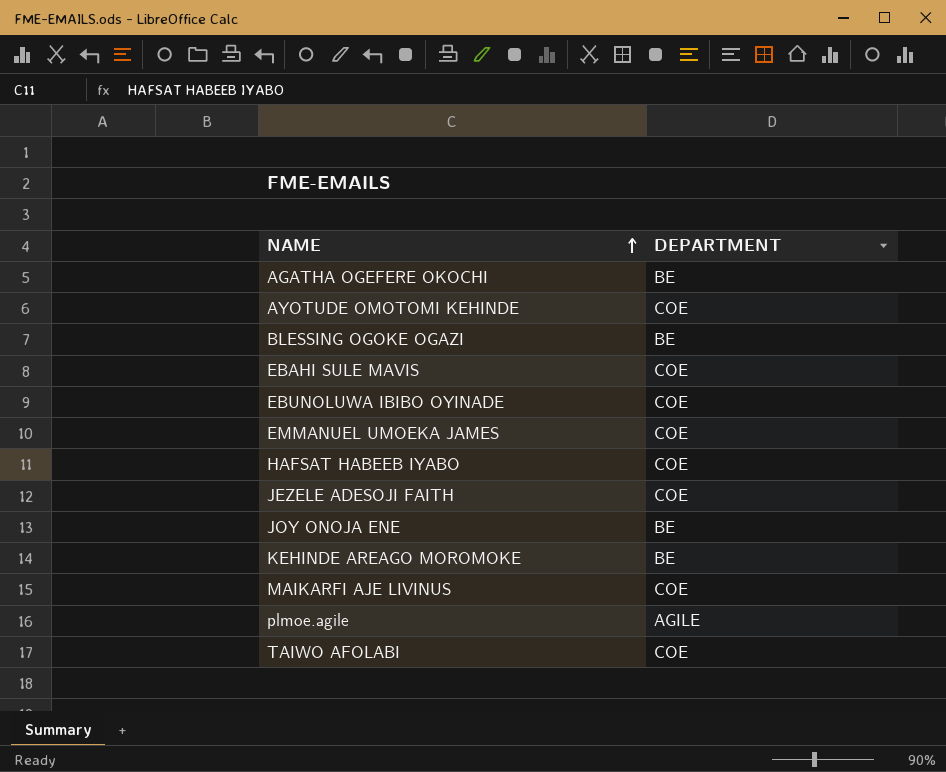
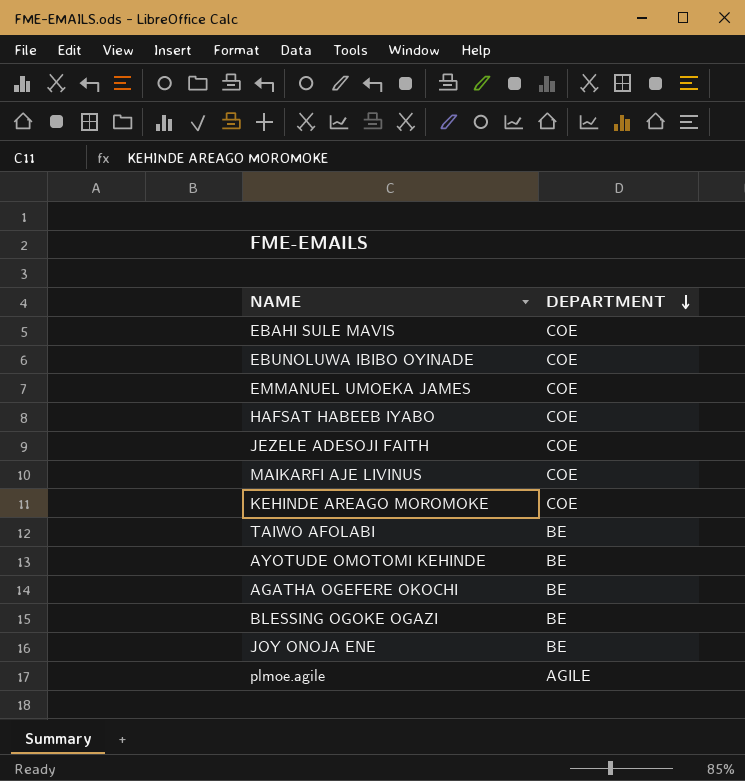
row order: NAME ascending -> DEPARTMENT descending
KEHINDE AREAGO MOROMOKE | DEPARTMENT: BE -> COE
TAIWO AFOLABI | DEPARTMENT: COE -> BE
AYOTUDE OMOTOMI KEHINDE | DEPARTMENT: COE -> BE

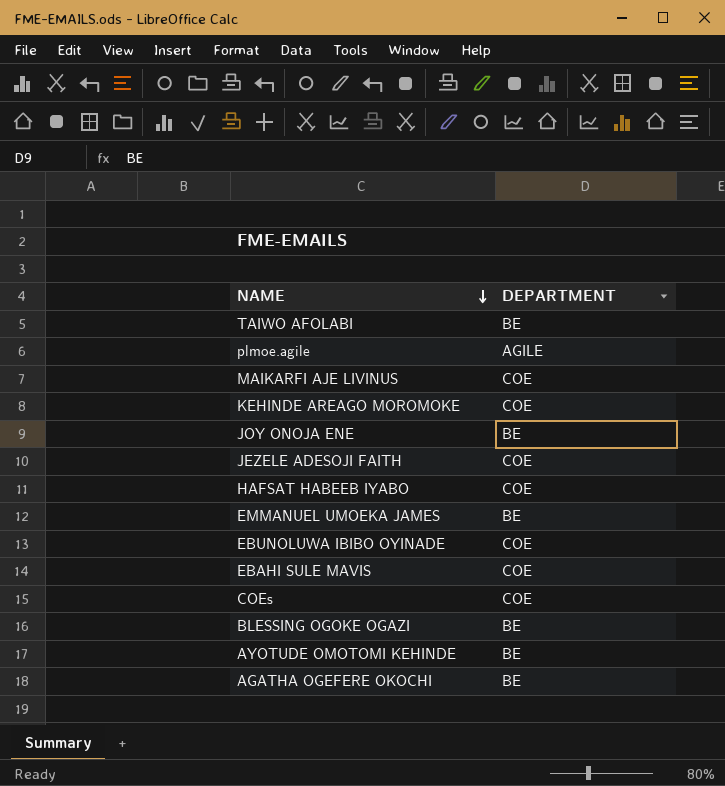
row order: DEPARTMENT descending -> NAME descending
EMMANUEL UMOEKA JAMES | DEPARTMENT: COE -> BE
row COEs: none -> COE

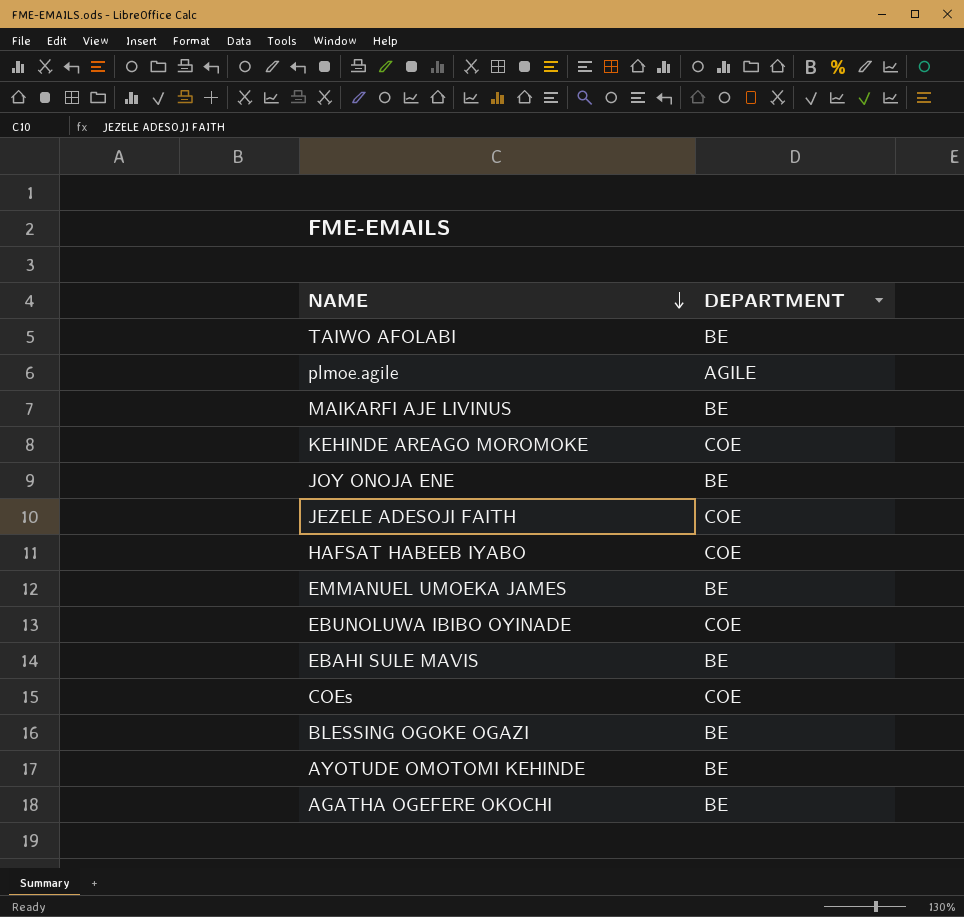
MAIKARFI AJE LIVINUS | DEPARTMENT: COE -> BE
EBAHI SULE MAVIS | DEPARTMENT: COE -> BE

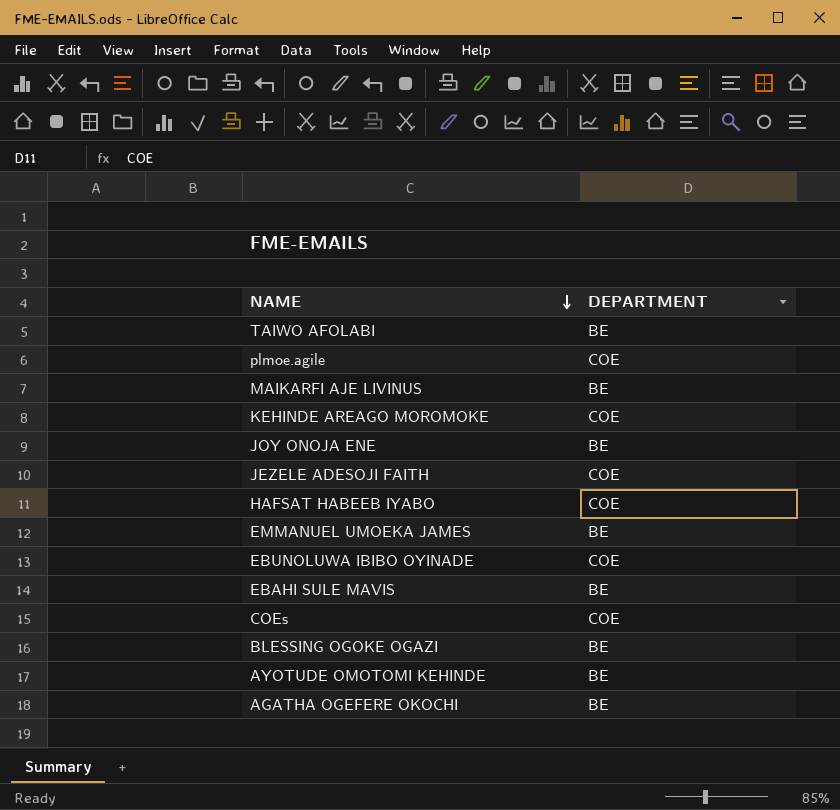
plmoe.agile | DEPARTMENT: AGILE -> COE

